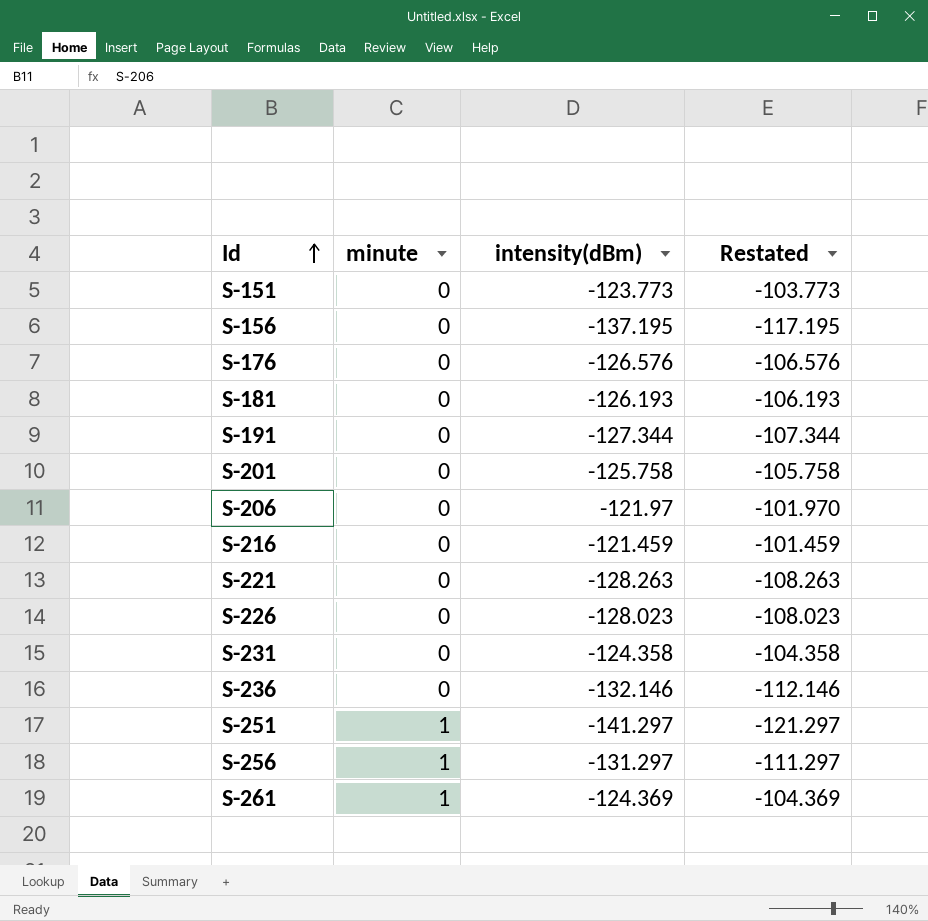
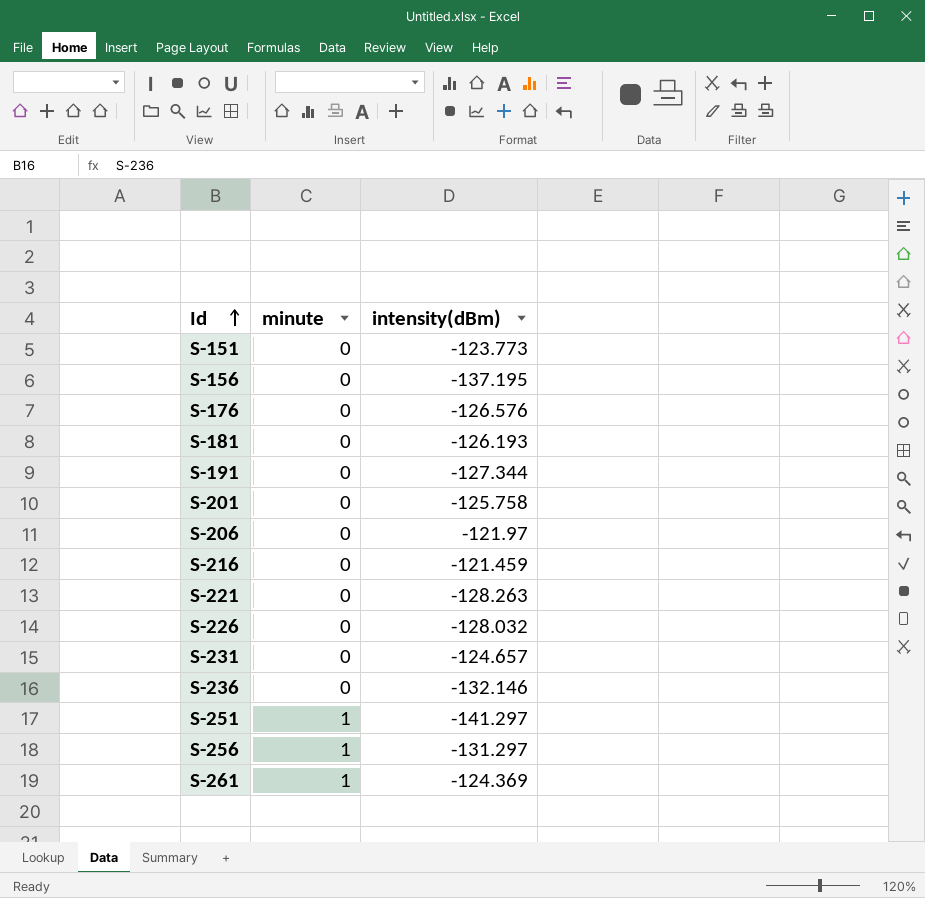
column Restated | formula: [intensity(dBm)] + 20 -> none
S-226 | intensity(dBm): -128.023 -> -128.032
S-231 | intensity(dBm): -124.358 -> -124.657

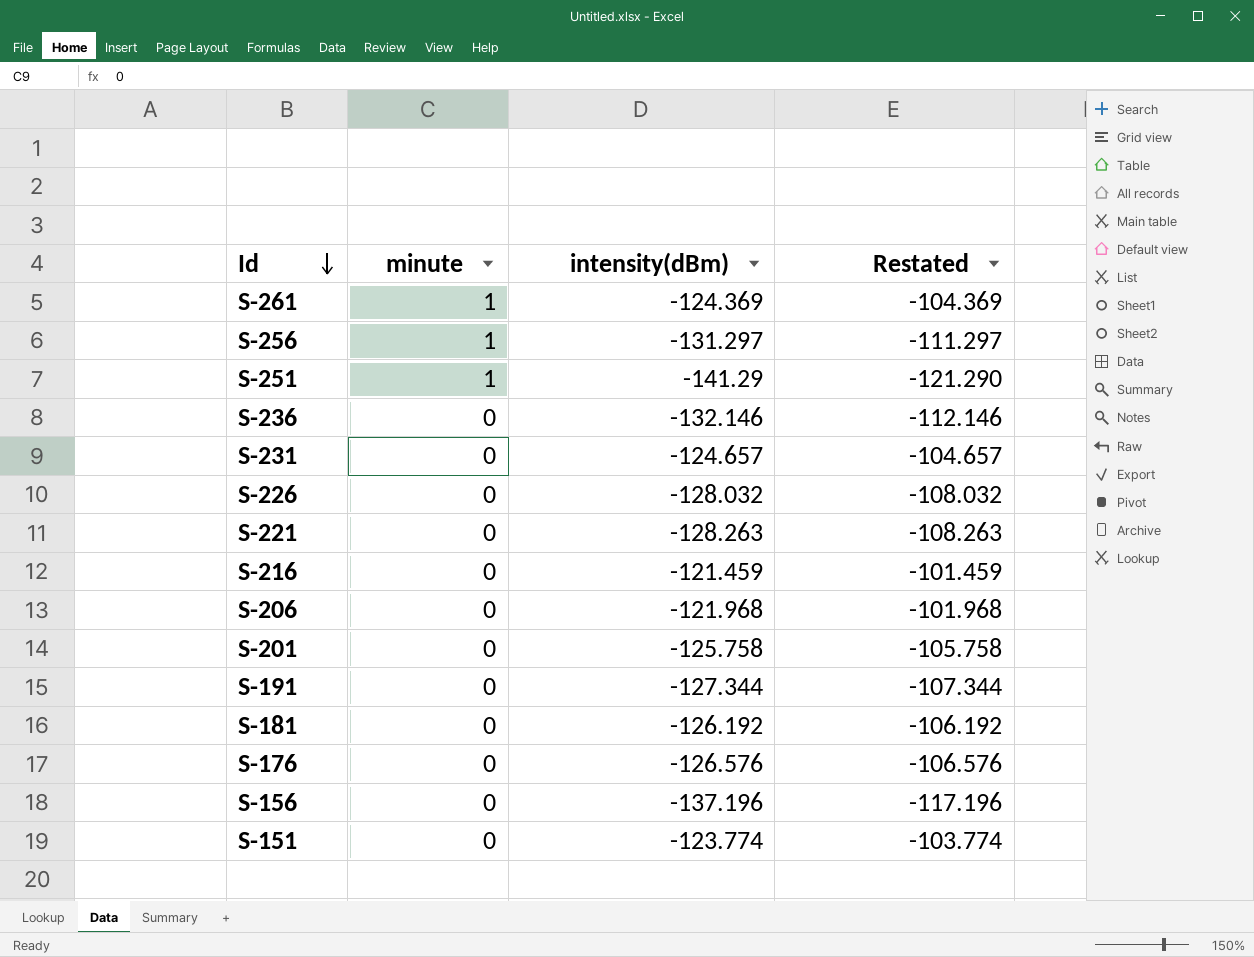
row order: Id ascending -> Id descending
column Restated | formula: none -> [intensity(dBm)] + 20
S-251 | intensity(dBm): -141.297 -> -141.29
S-206 | intensity(dBm): -121.97 -> -121.968
S-181 | intensity(dBm): -126.193 -> -126.192
S-156 | intensity(dBm): -137.195 -> -137.196
S-151 | intensity(dBm): -123.773 -> -123.774

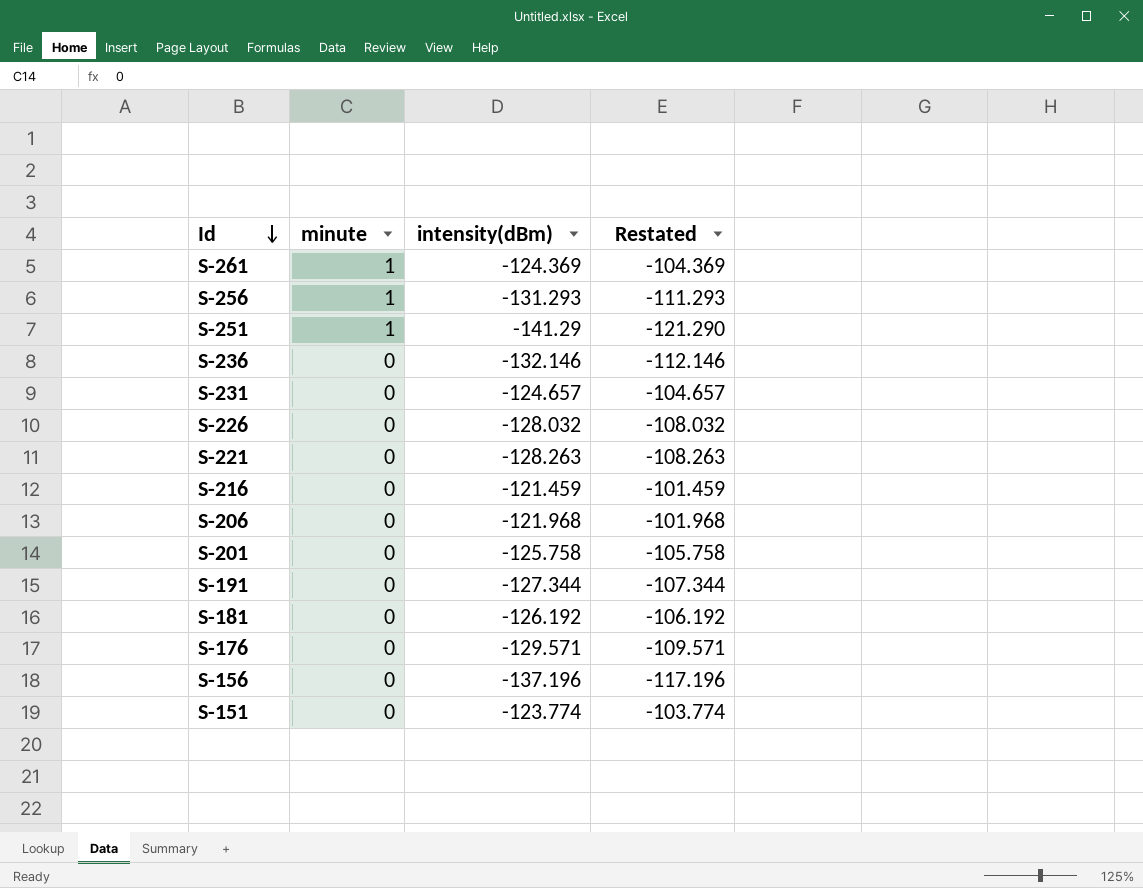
S-256 | intensity(dBm): -131.297 -> -131.293
S-256 | Restated: -111.297 -> -111.293
S-176 | intensity(dBm): -126.576 -> -129.571
S-176 | Restated: -106.576 -> -109.571

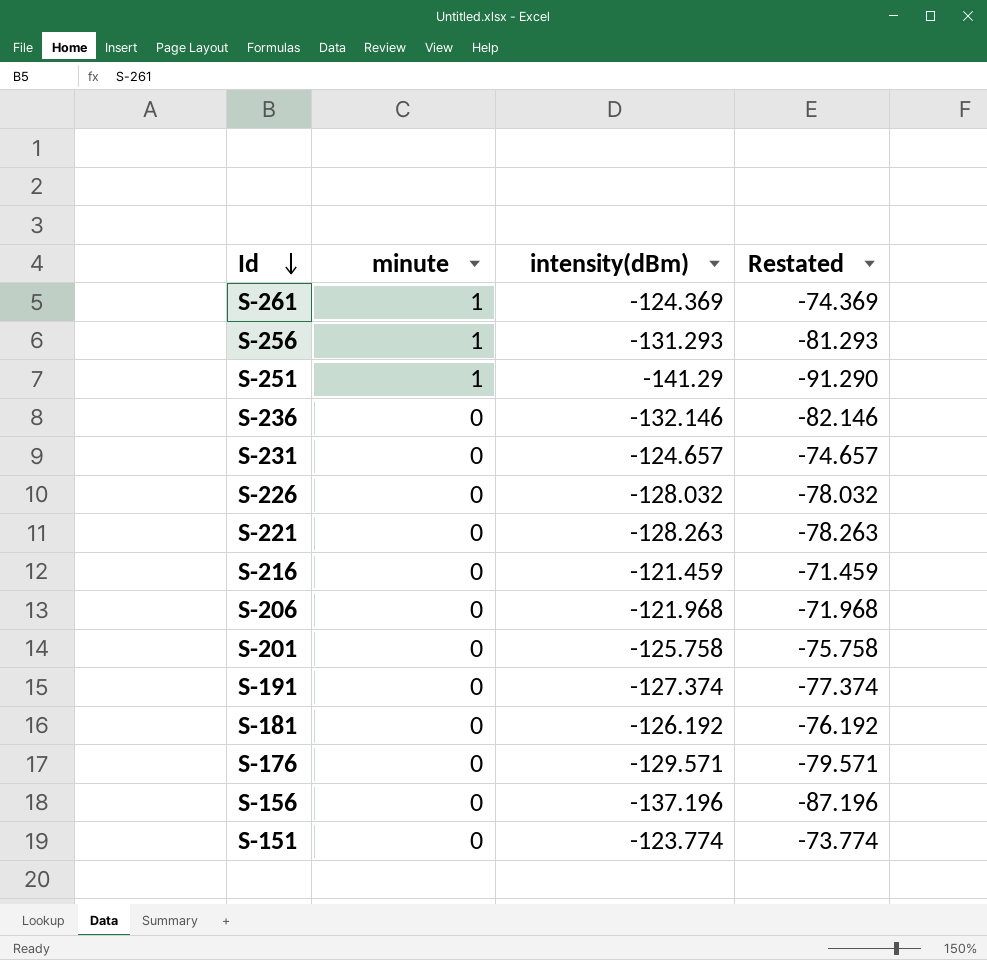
column Restated | formula: [intensity(dBm)] + 20 -> [intensity(dBm)] + 50
S-191 | intensity(dBm): -127.344 -> -127.374

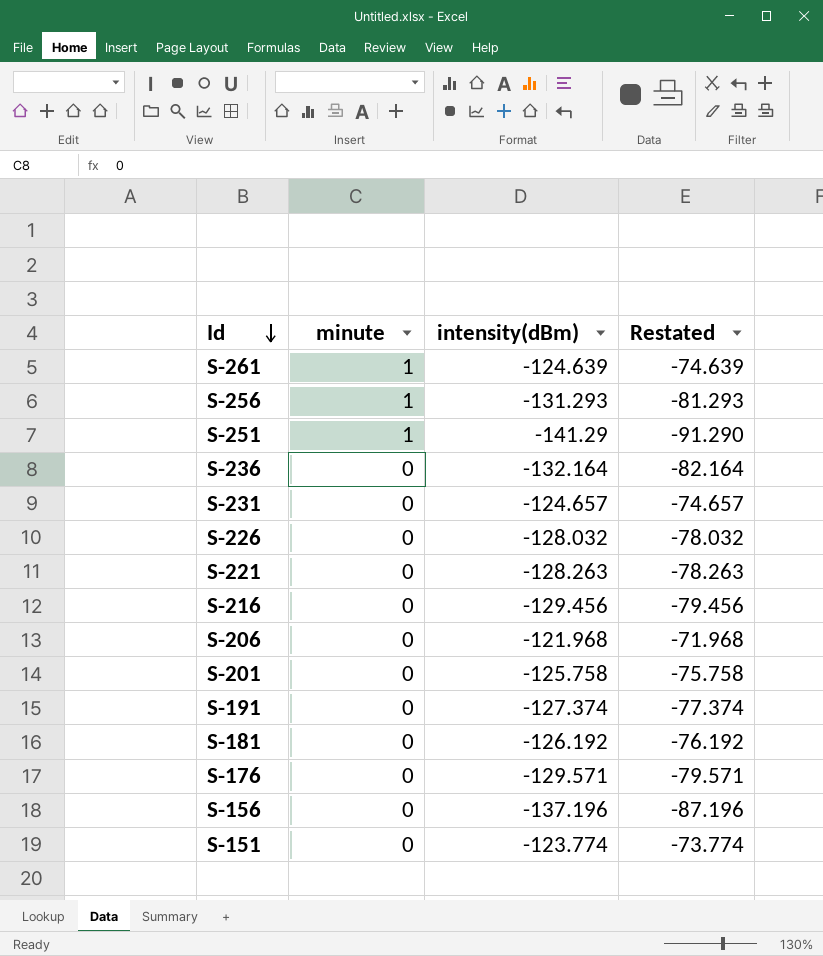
S-261 | intensity(dBm): -124.369 -> -124.639
S-261 | Restated: -74.369 -> -74.639
S-236 | intensity(dBm): -132.146 -> -132.164
S-236 | Restated: -82.146 -> -82.164
S-216 | intensity(dBm): -121.459 -> -129.456
S-216 | Restated: -71.459 -> -79.456

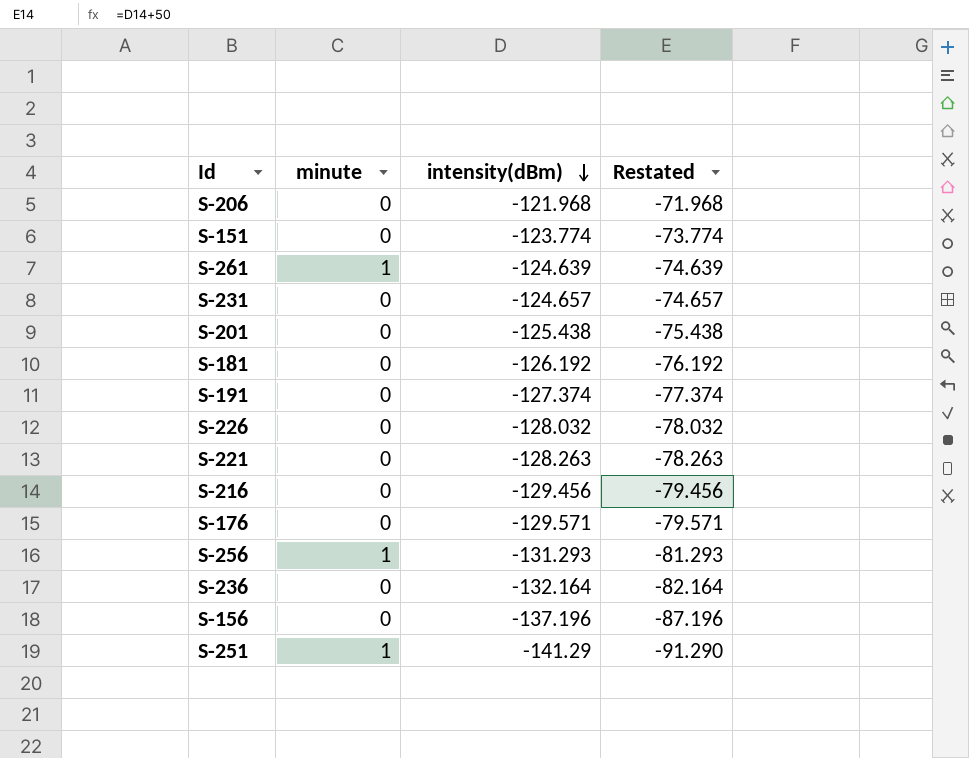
row order: Id descending -> intensity(dBm) descending
S-201 | intensity(dBm): -125.758 -> -125.438
S-201 | Restated: -75.758 -> -75.438

